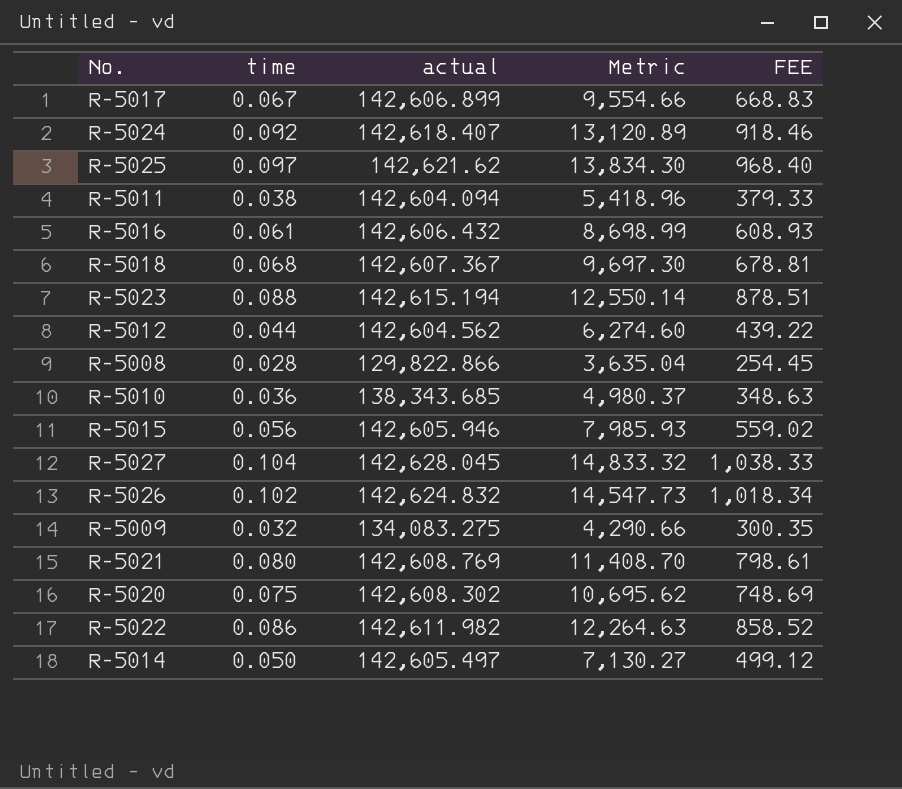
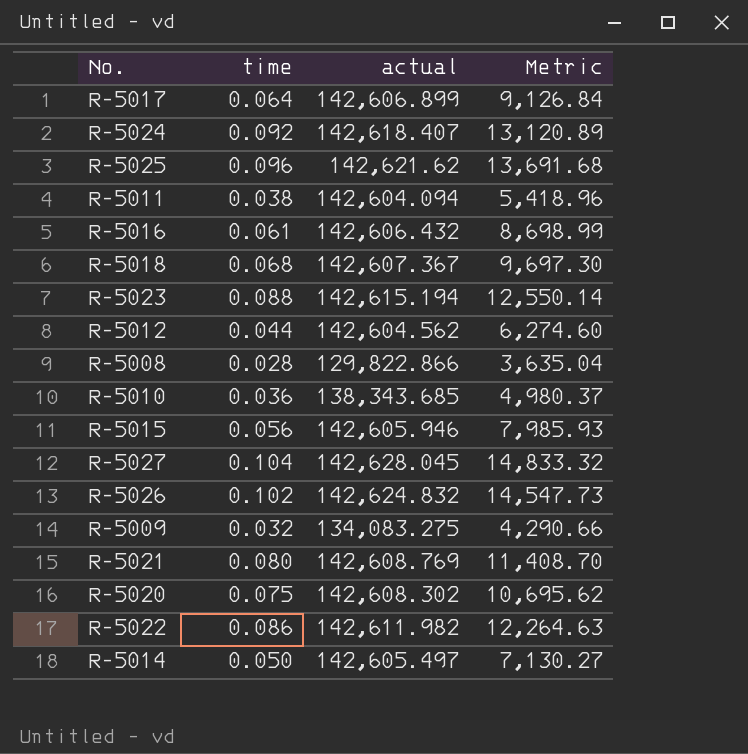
column FEE | formula: [Metric] * 0.07 -> none
R-5017 | time: 0.067 -> 0.064
R-5017 | Metric: 9,554.66 -> 9,126.84
R-5025 | time: 0.097 -> 0.096
R-5025 | Metric: 13,834.30 -> 13,691.68

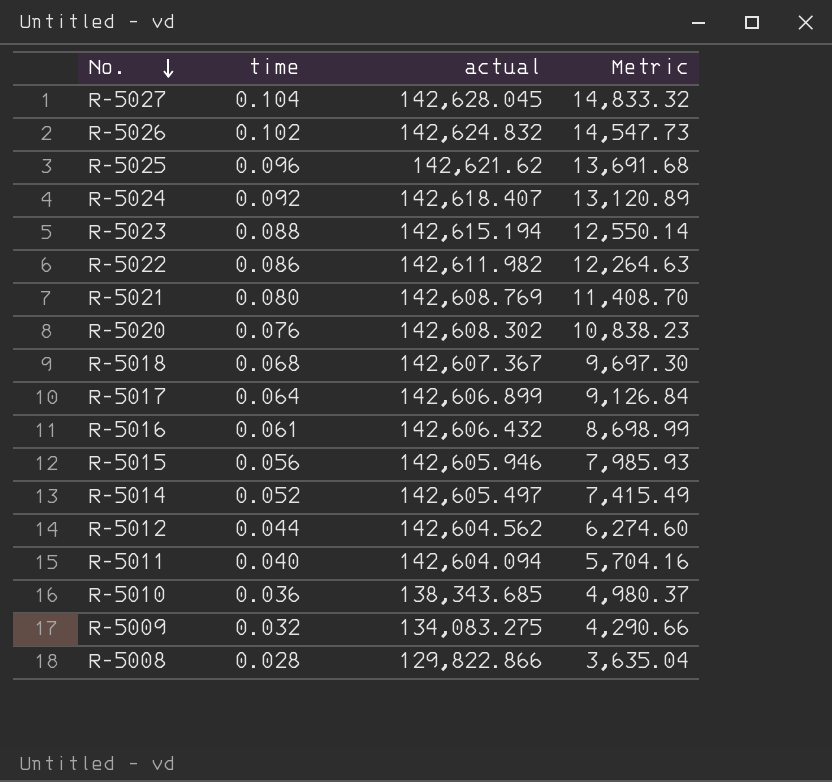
row order: none -> No. descending
R-5020 | time: 0.075 -> 0.076
R-5020 | Metric: 10,695.62 -> 10,838.23
R-5014 | time: 0.050 -> 0.052
R-5014 | Metric: 7,130.27 -> 7,415.49
R-5011 | time: 0.038 -> 0.040
R-5011 | Metric: 5,418.96 -> 5,704.16

